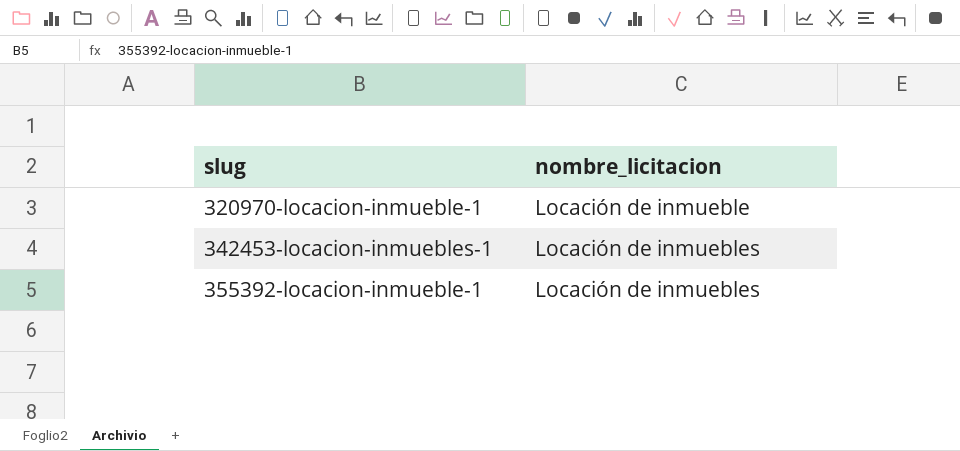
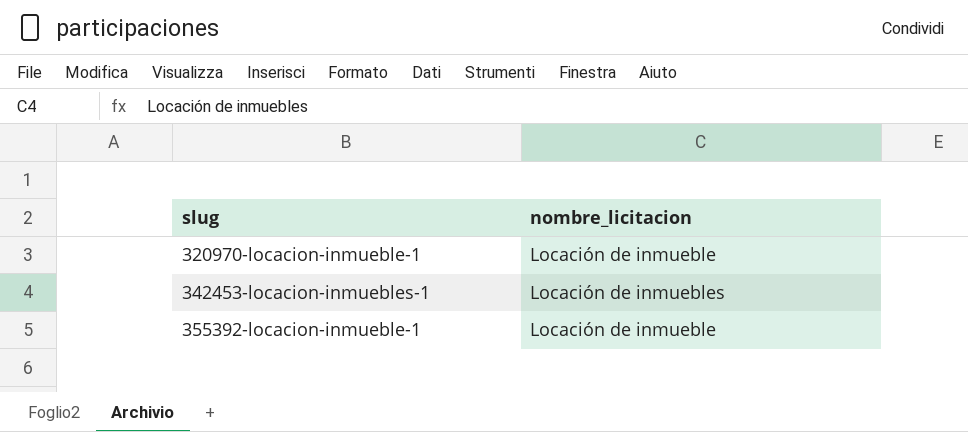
355392-locacion-inmueble-1 | nombre_licitacion: Locación de inmuebles -> Locación de inmueble

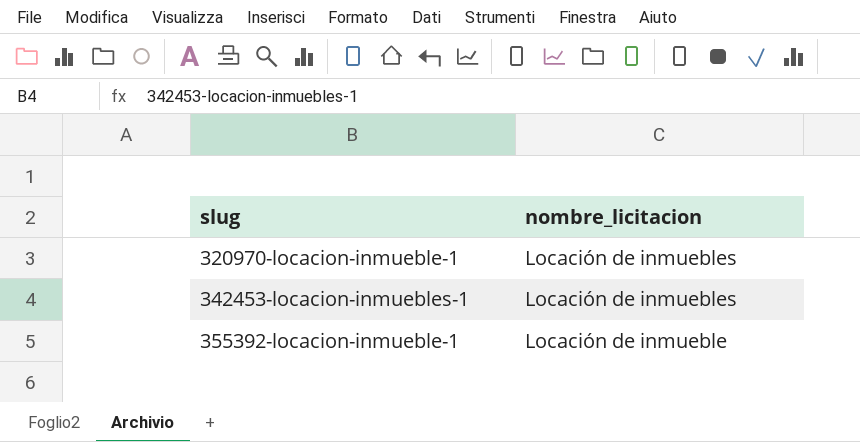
320970-locacion-inmueble-1 | nombre_licitacion: Locación de inmueble -> Locación de inmuebles

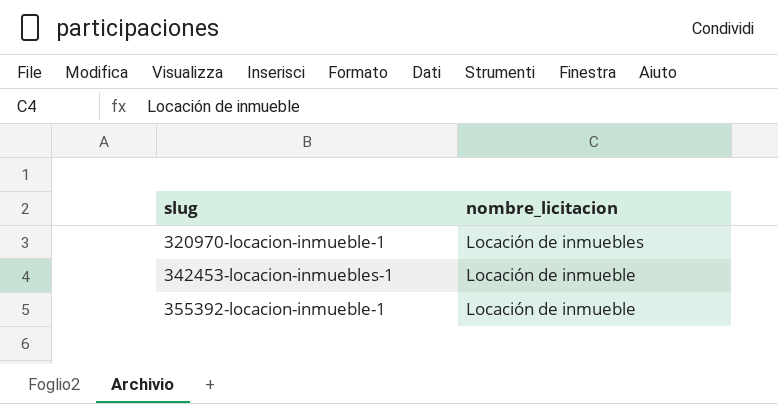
342453-locacion-inmuebles-1 | nombre_licitacion: Locación de inmuebles -> Locación de inmueble

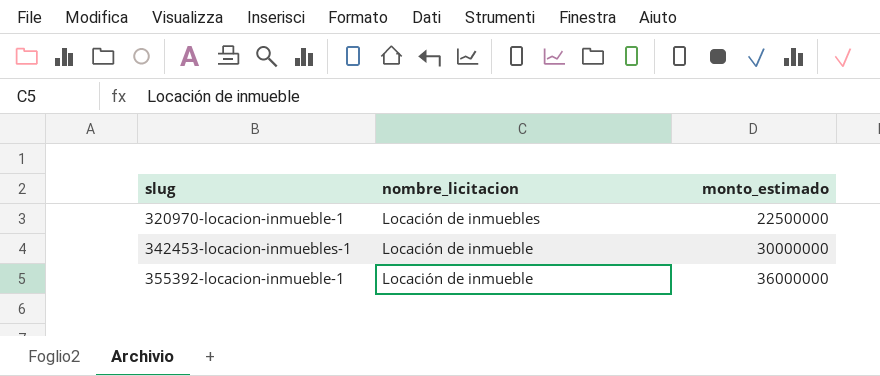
column monto_estimado | position: none -> 3

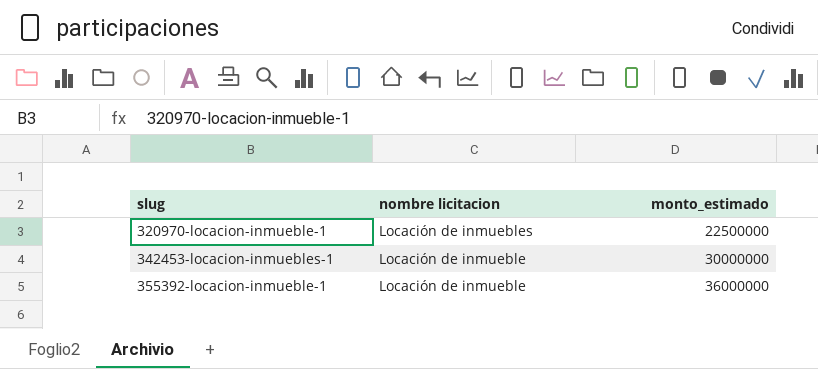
column name: nombre_licitacion -> nombre licitacion

